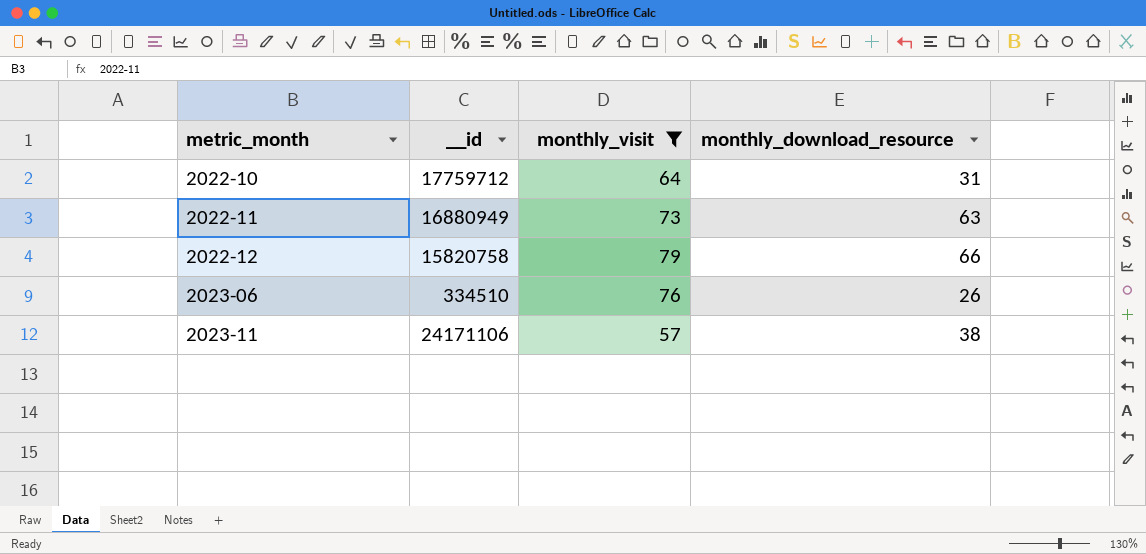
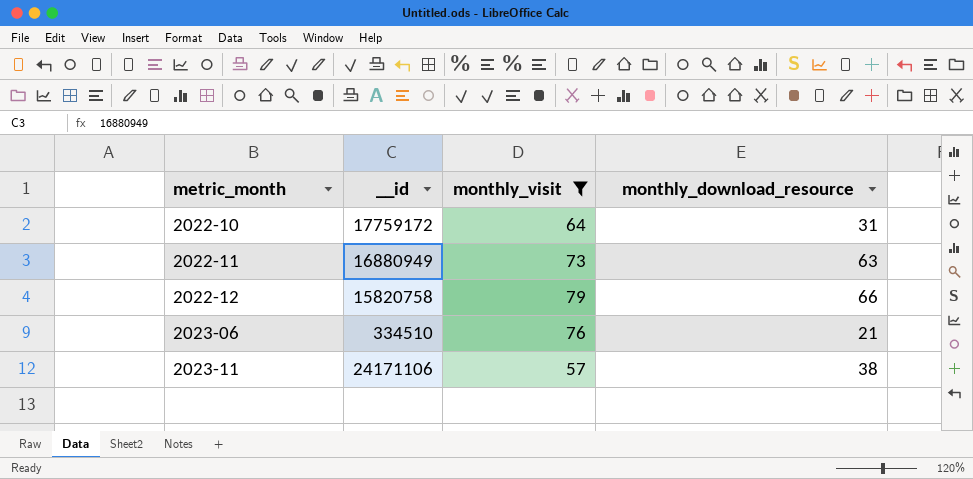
2022-10 | __id: 17759712 -> 17759172
2023-06 | monthly_download_resource: 26 -> 21

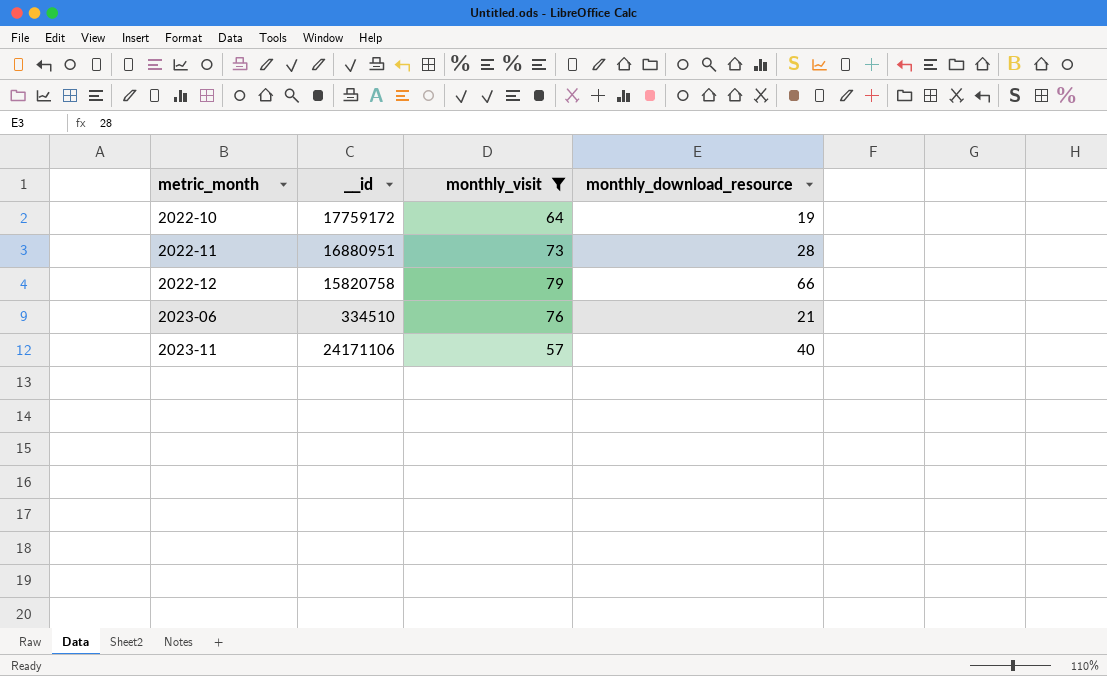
2022-10 | monthly_download_resource: 31 -> 19
2022-11 | __id: 16880949 -> 16880951
2022-11 | monthly_download_resource: 63 -> 28
2023-11 | monthly_download_resource: 38 -> 40

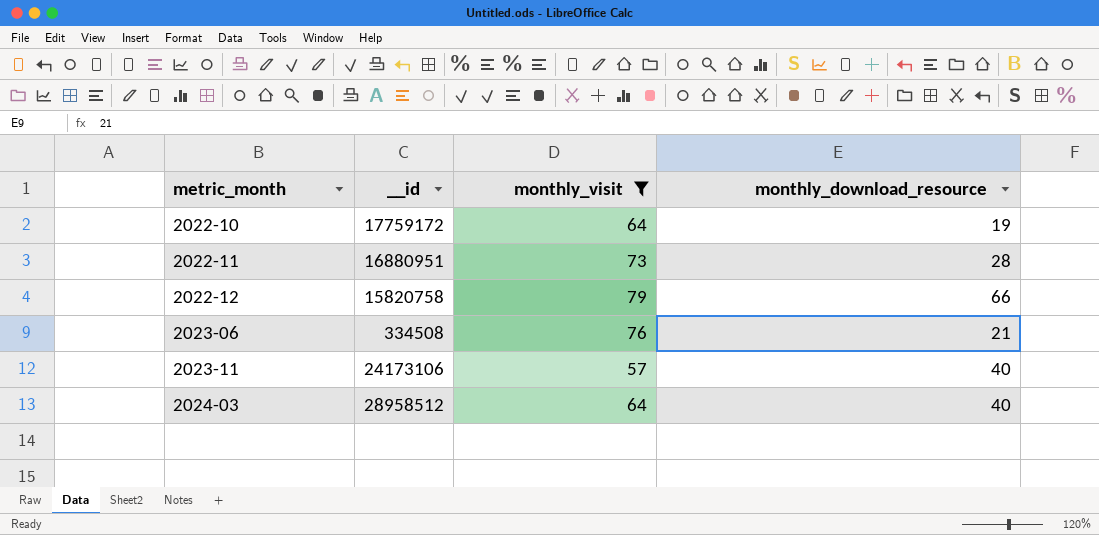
2023-06 | __id: 334510 -> 334508
2023-11 | __id: 24171106 -> 24173106
row 2024-03: none -> 28958512 | 64 | 40

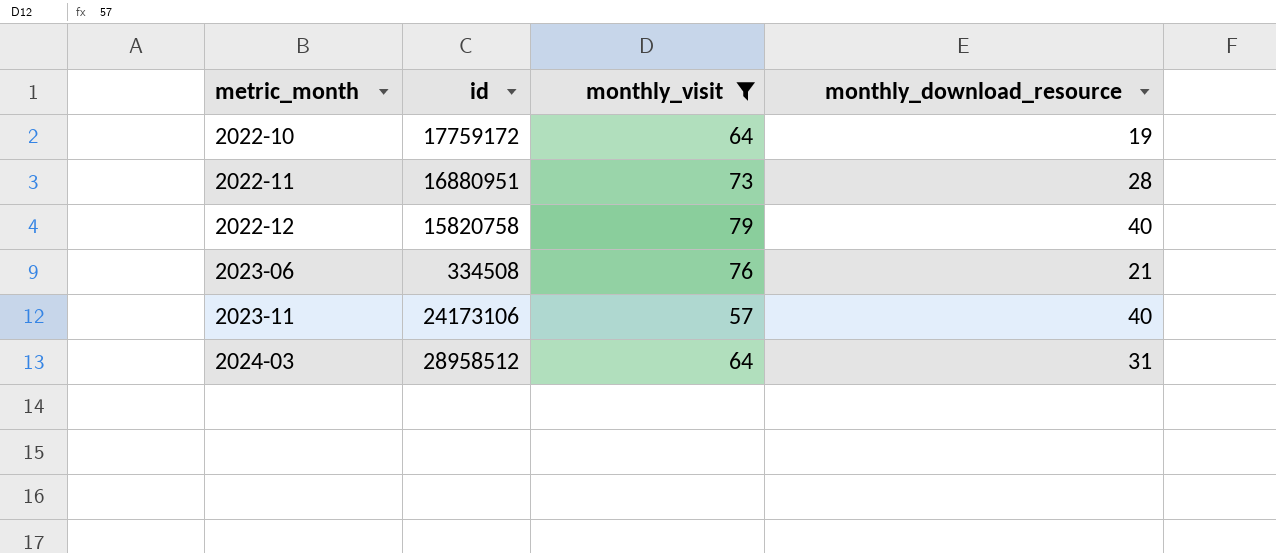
column name: __id -> id
2022-12 | monthly_download_resource: 66 -> 40
2024-03 | monthly_download_resource: 40 -> 31

